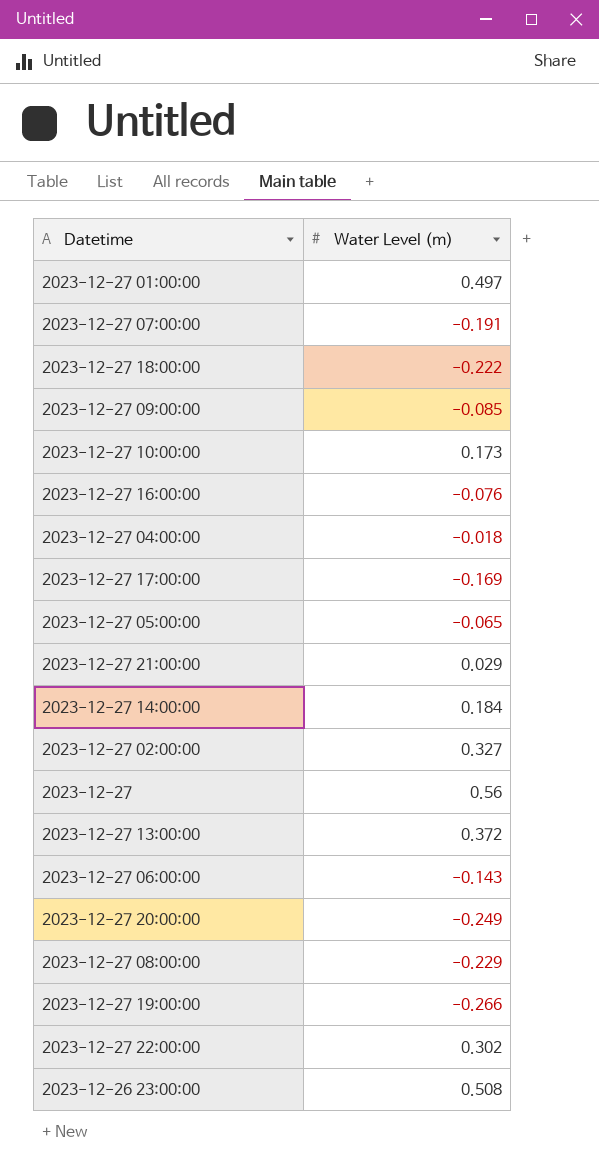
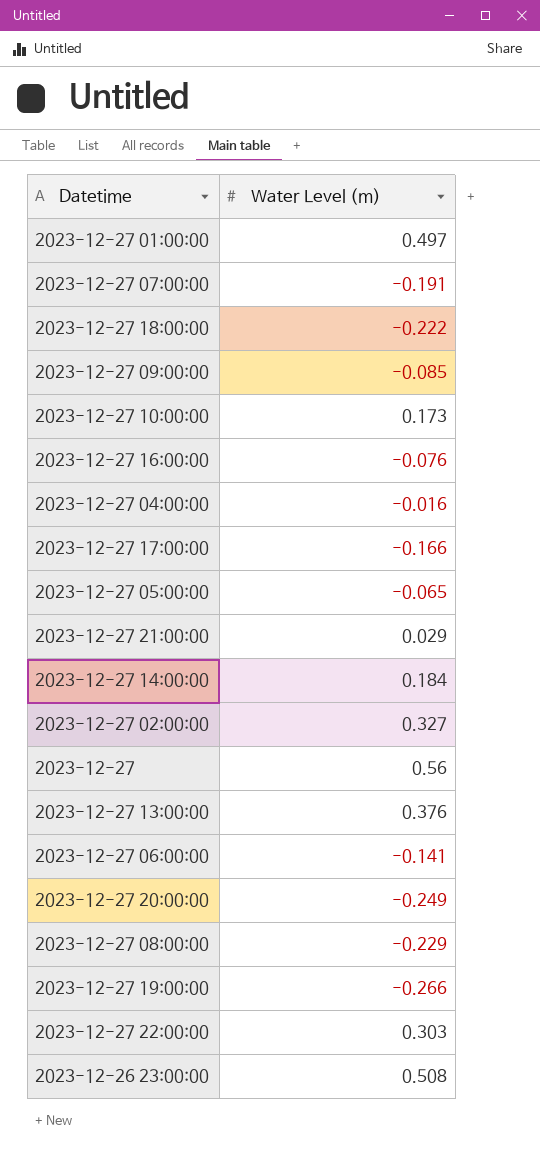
2023-12-27 04:00:00 | Water Level (m): -0.018 -> -0.016
2023-12-27 17:00:00 | Water Level (m): -0.169 -> -0.166
2023-12-27 13:00:00 | Water Level (m): 0.372 -> 0.376
2023-12-27 06:00:00 | Water Level (m): -0.143 -> -0.141
2023-12-27 22:00:00 | Water Level (m): 0.302 -> 0.303

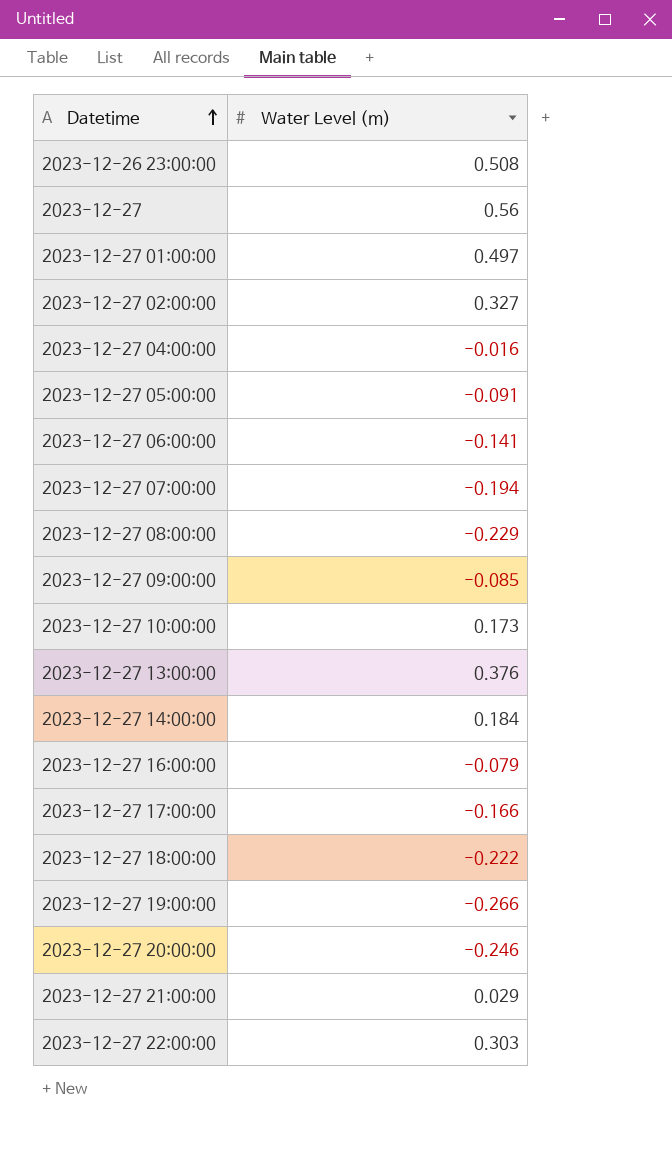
row order: none -> Datetime ascending
2023-12-27 05:00:00 | Water Level (m): -0.065 -> -0.091
2023-12-27 07:00:00 | Water Level (m): -0.191 -> -0.194
2023-12-27 16:00:00 | Water Level (m): -0.076 -> -0.079
2023-12-27 20:00:00 | Water Level (m): -0.249 -> -0.246

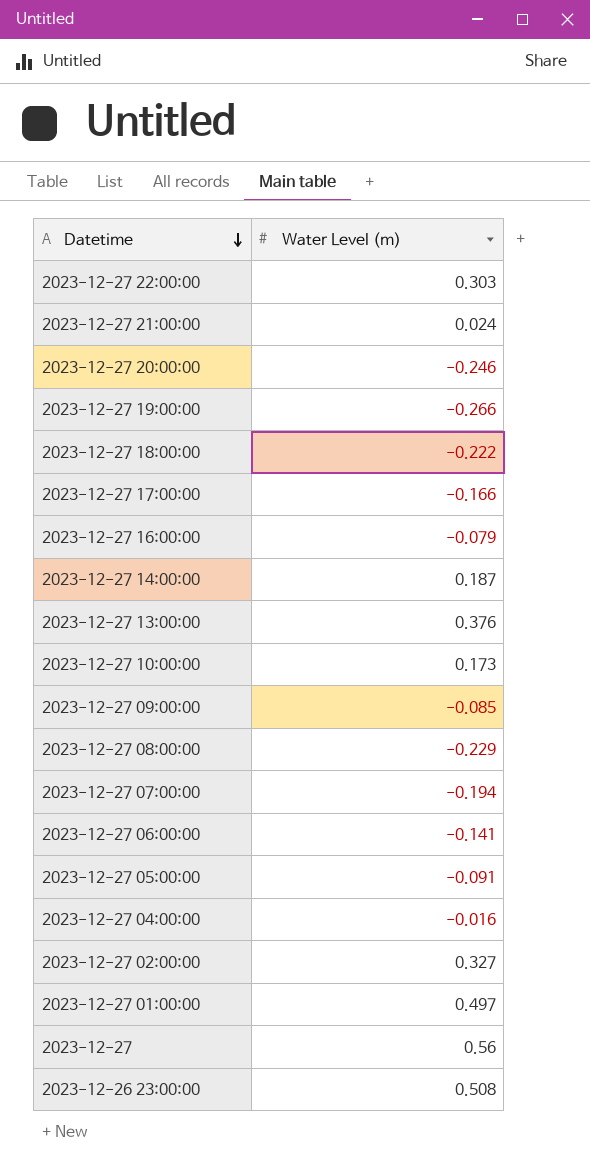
row order: Datetime ascending -> Datetime descending
2023-12-27 21:00:00 | Water Level (m): 0.029 -> 0.024
2023-12-27 14:00:00 | Water Level (m): 0.184 -> 0.187

